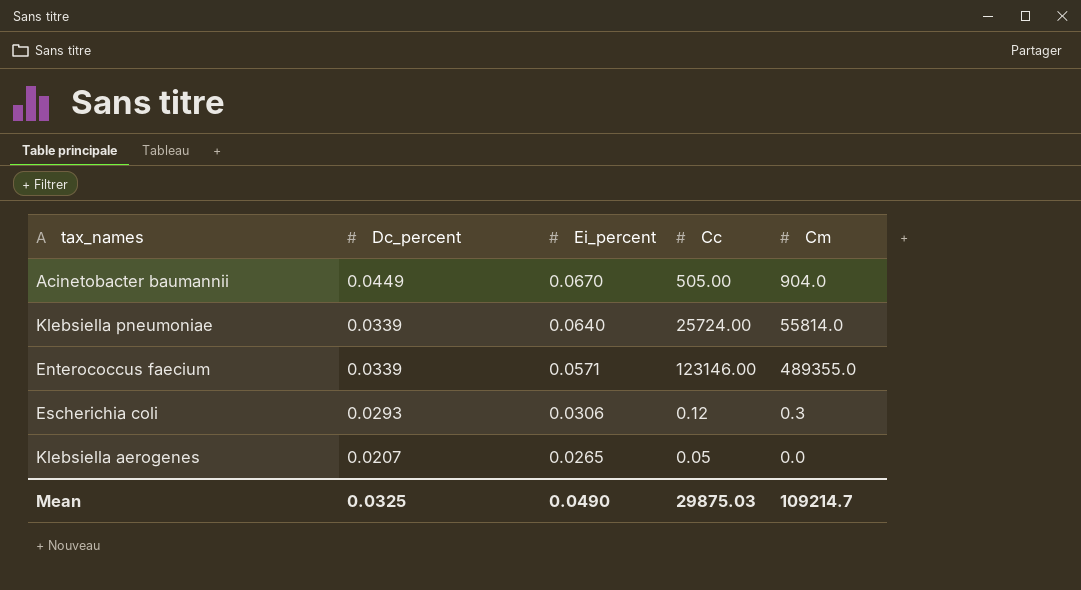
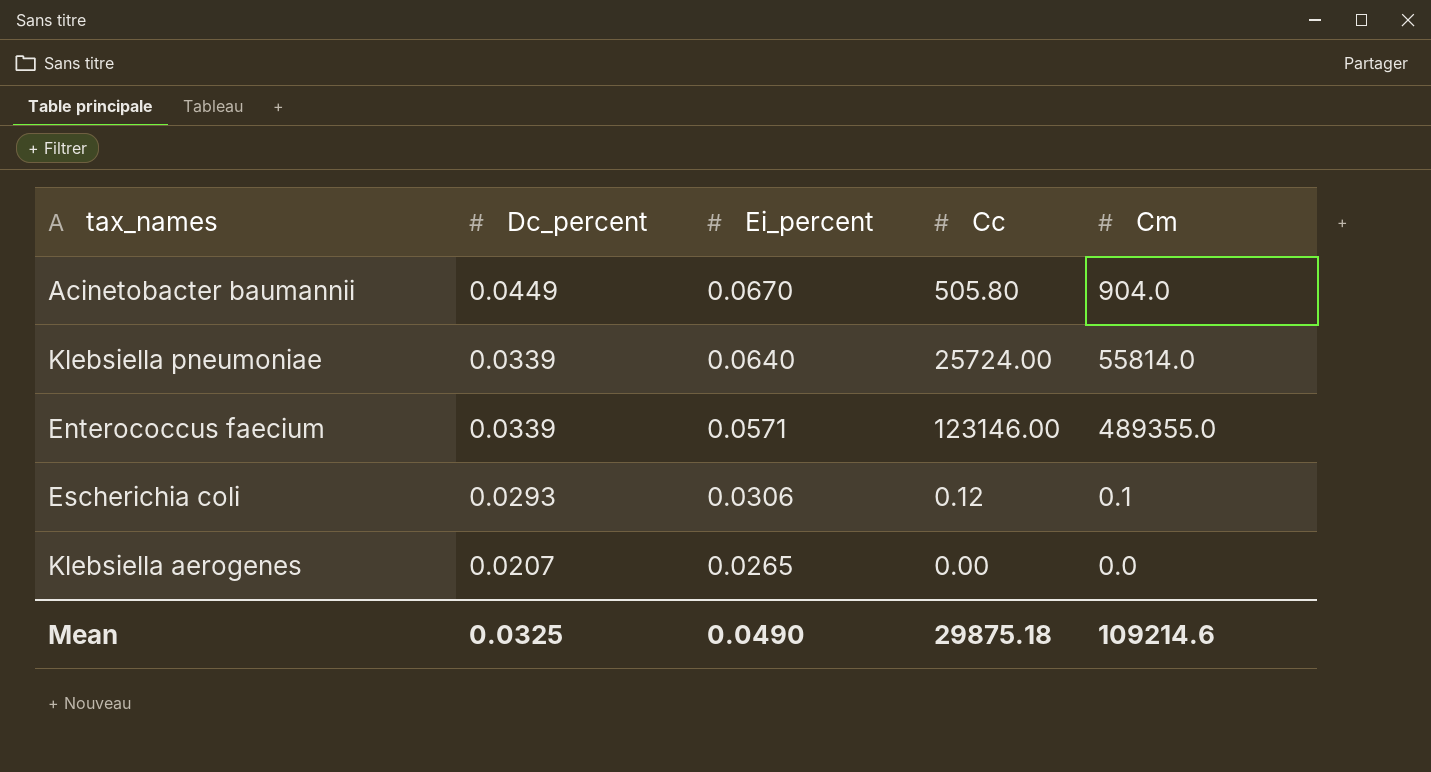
Acinetobacter baumannii | Cc: 505.00 -> 505.80
Escherichia coli | Cm: 0.3 -> 0.1
Klebsiella aerogenes | Cc: 0.05 -> 0.00
Mean | Cc: 29875.03 -> 29875.18
Mean | Cm: 109214.7 -> 109214.6

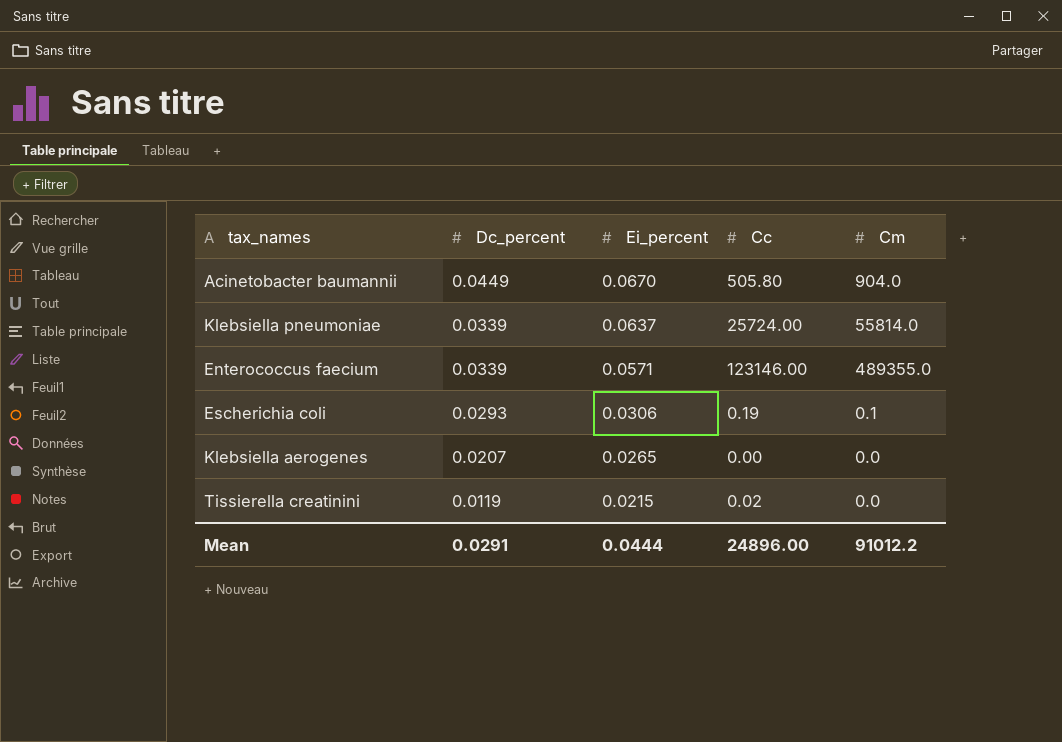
Klebsiella pneumoniae | Ei_percent: 0.0640 -> 0.0637
Escherichia coli | Cc: 0.12 -> 0.19
row Tissierella creatinini: none -> 0.0119 | 0.0215 | 0.02 | 0.0
Mean | Dc_percent: 0.0325 -> 0.0291
Mean | Ei_percent: 0.0490 -> 0.0444
Mean | Cc: 29875.18 -> 24896.00
Mean | Cm: 109214.6 -> 91012.2

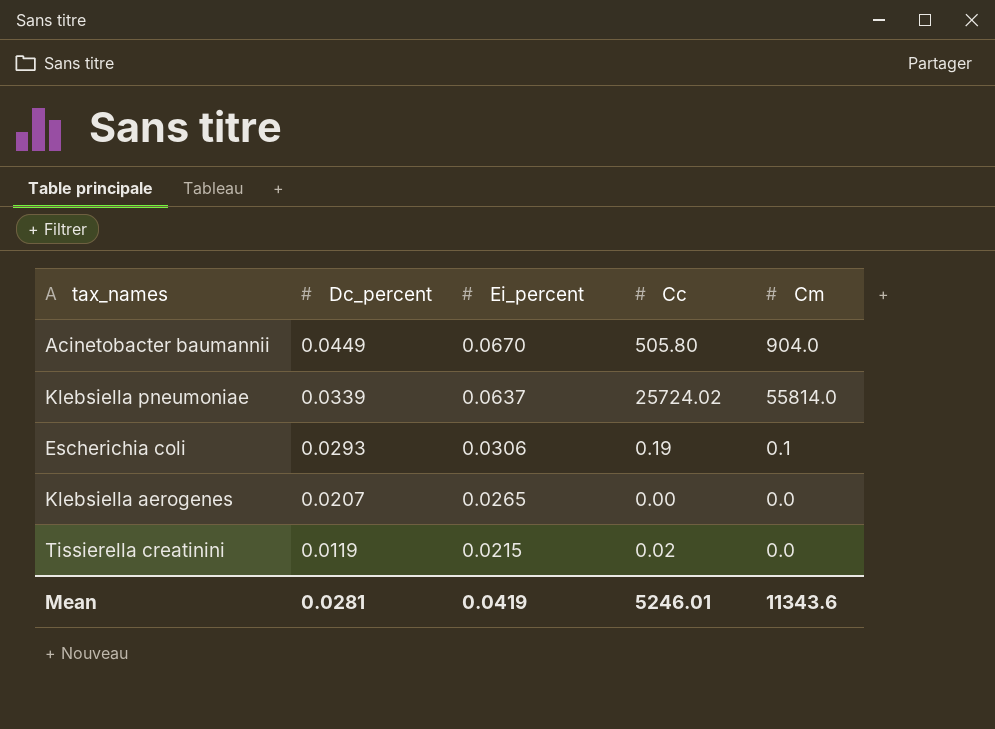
row Enterococcus faecium: 0.0339 | 0.0571 | 123146.00 | 489355.0 -> none
Klebsiella pneumoniae | Cc: 25724.00 -> 25724.02
Mean | Dc_percent: 0.0291 -> 0.0281
Mean | Ei_percent: 0.0444 -> 0.0419
Mean | Cc: 24896.00 -> 5246.01
Mean | Cm: 91012.2 -> 11343.6

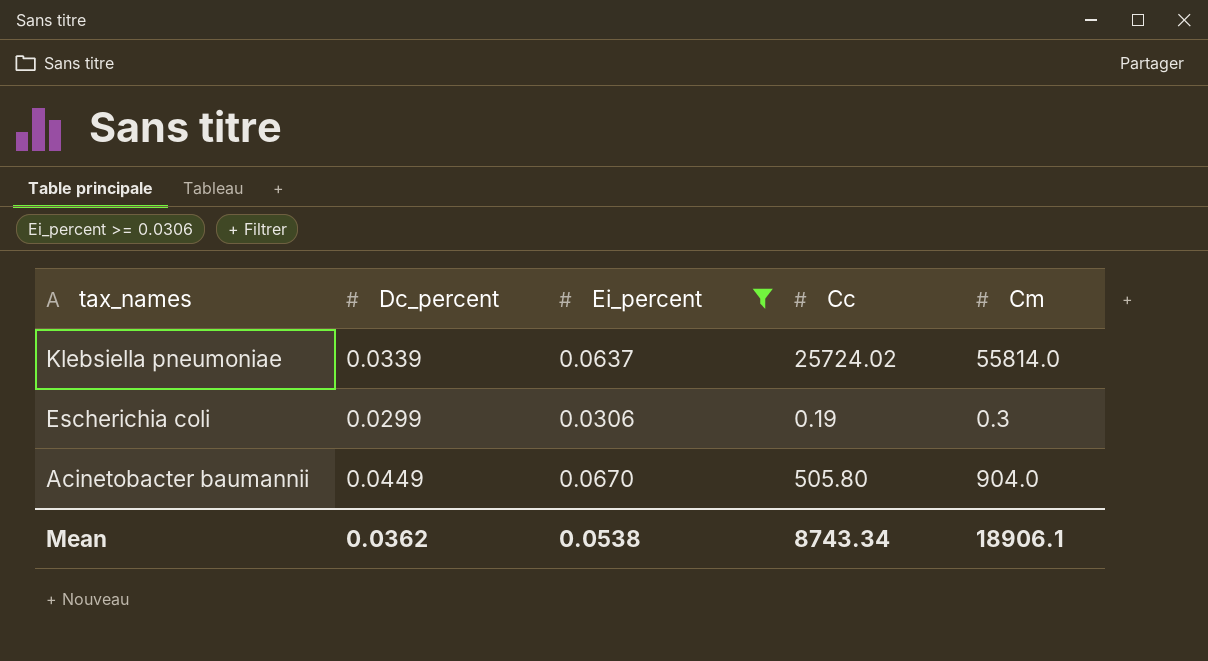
filter: none -> Ei_percent >= 0.0306
row order: Dc_percent descending -> tax_names descending
Escherichia coli | Dc_percent: 0.0293 -> 0.0299
Escherichia coli | Cm: 0.1 -> 0.3
Mean | Dc_percent: 0.0281 -> 0.0362
Mean | Ei_percent: 0.0419 -> 0.0538
Mean | Cc: 5246.01 -> 8743.34
Mean | Cm: 11343.6 -> 18906.1

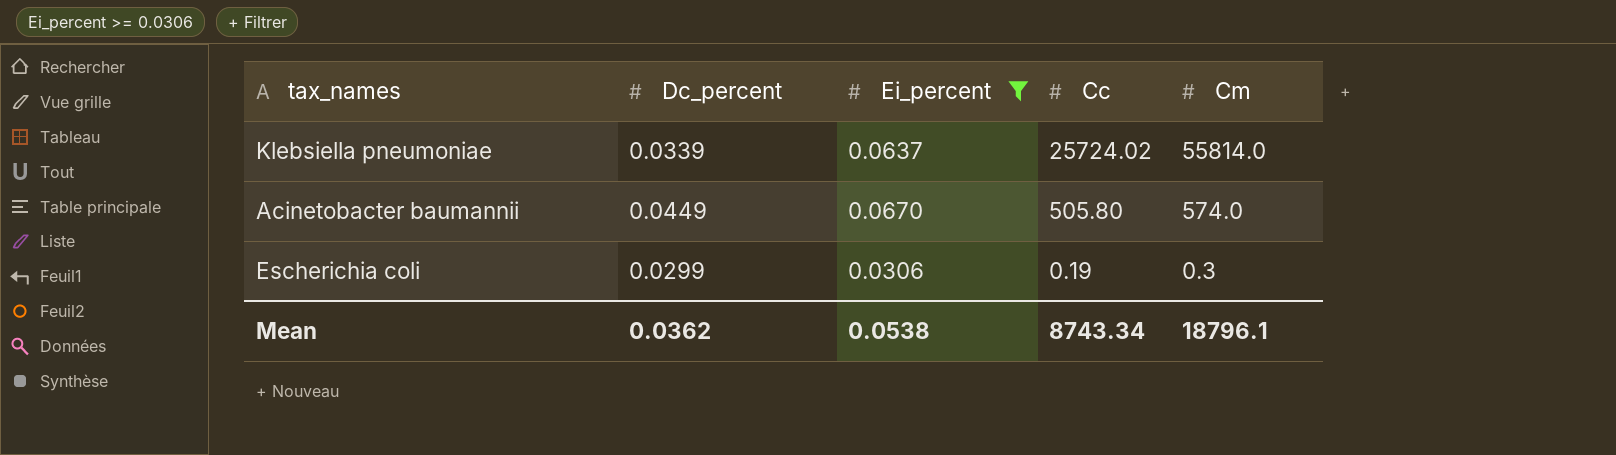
row order: tax_names descending -> Cc descending
Acinetobacter baumannii | Cm: 904.0 -> 574.0
Mean | Cm: 18906.1 -> 18796.1

